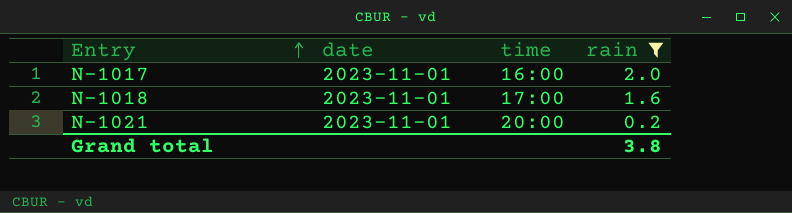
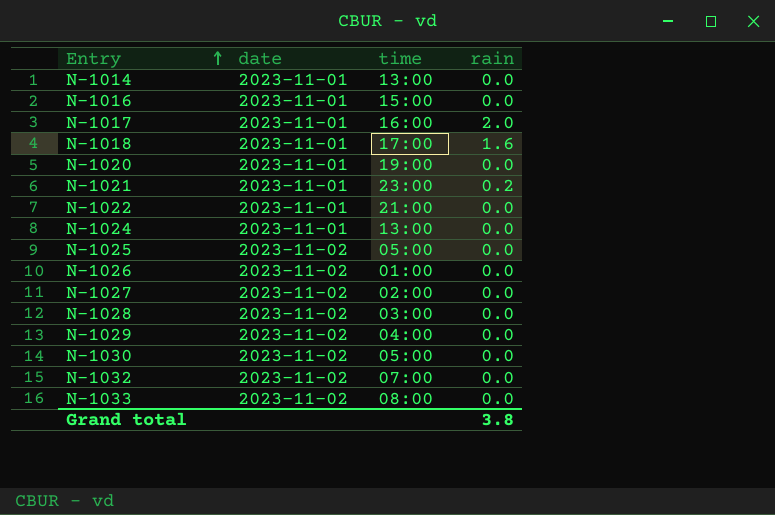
filter: rain != 0.0 -> none
N-1021 | time: 20:00 -> 23:00

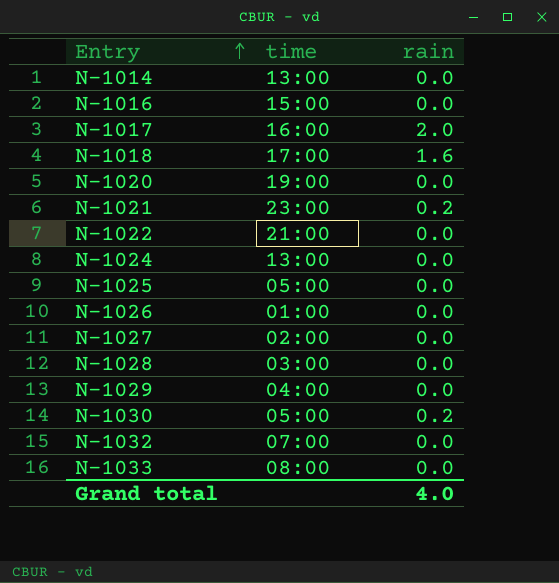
column date | position: 2 -> none
N-1030 | rain: 0.0 -> 0.2
Grand total | rain: 3.8 -> 4.0

